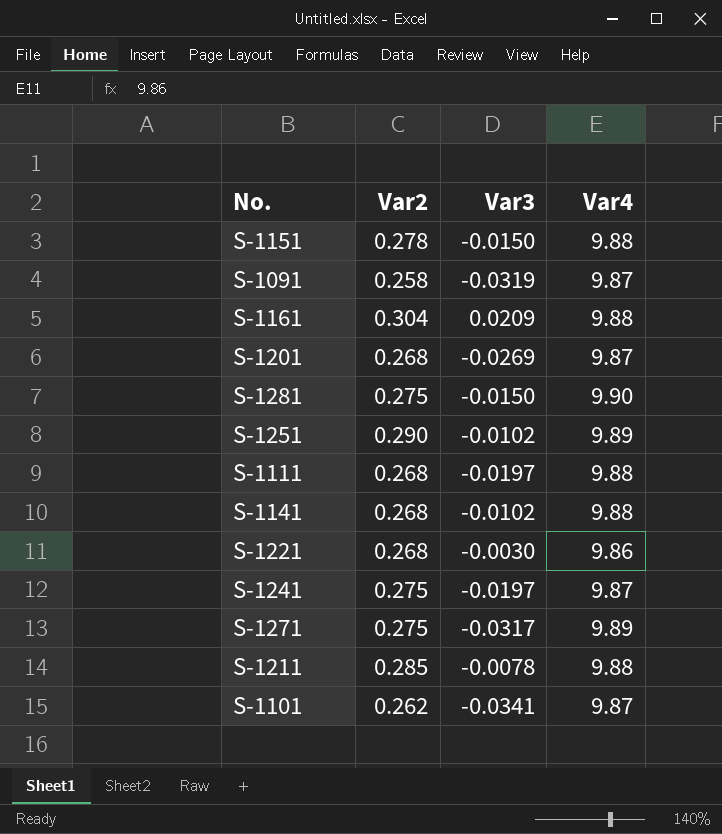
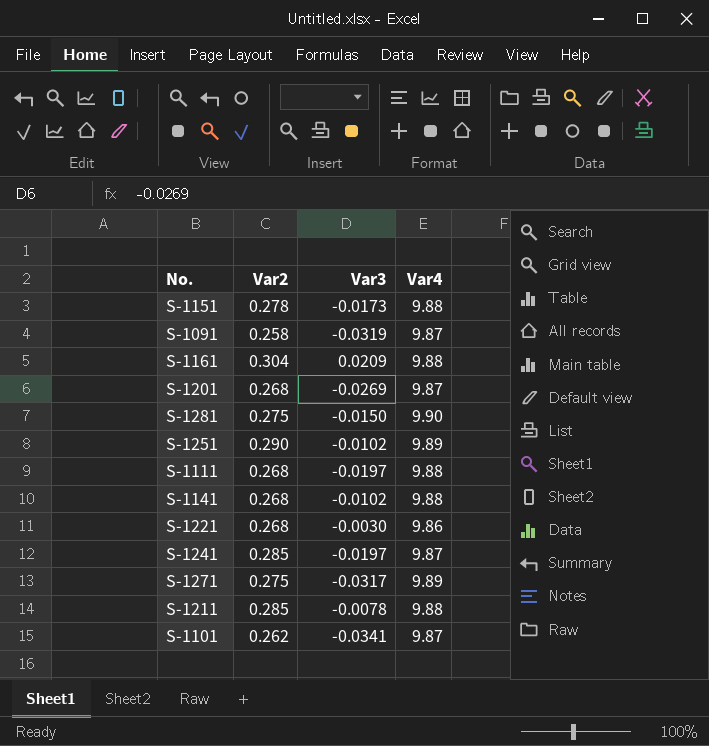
S-1151 | Var3: -0.0150 -> -0.0173
S-1241 | Var2: 0.275 -> 0.285

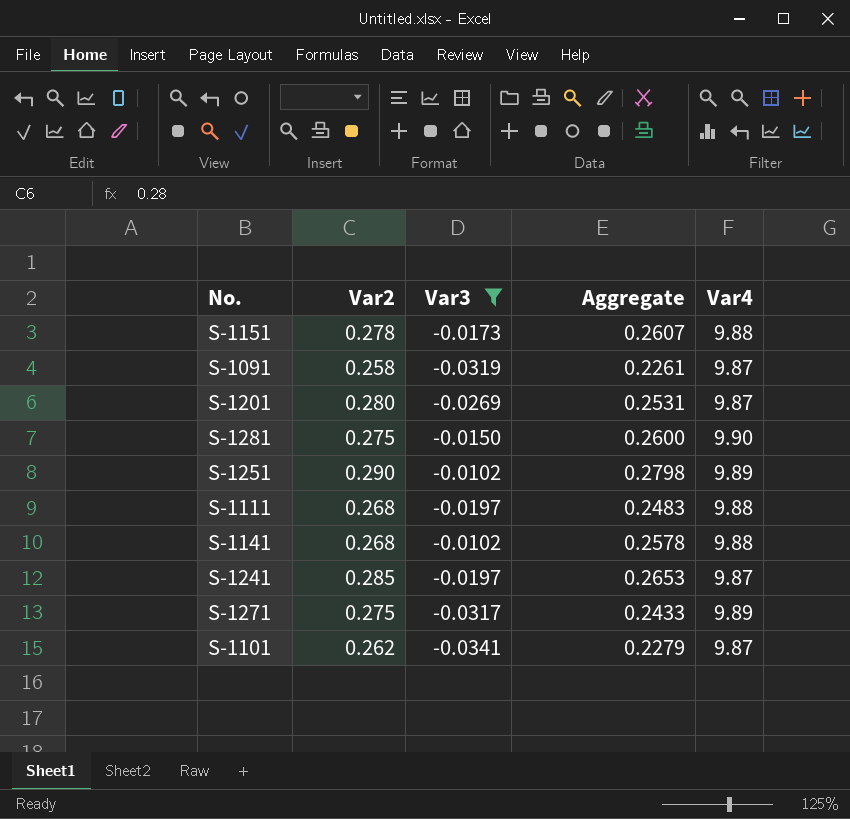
filter: none -> Var3 <= -0.0102
column Aggregate | formula: none -> [Var2] + [Var3]
S-1201 | Var2: 0.268 -> 0.280

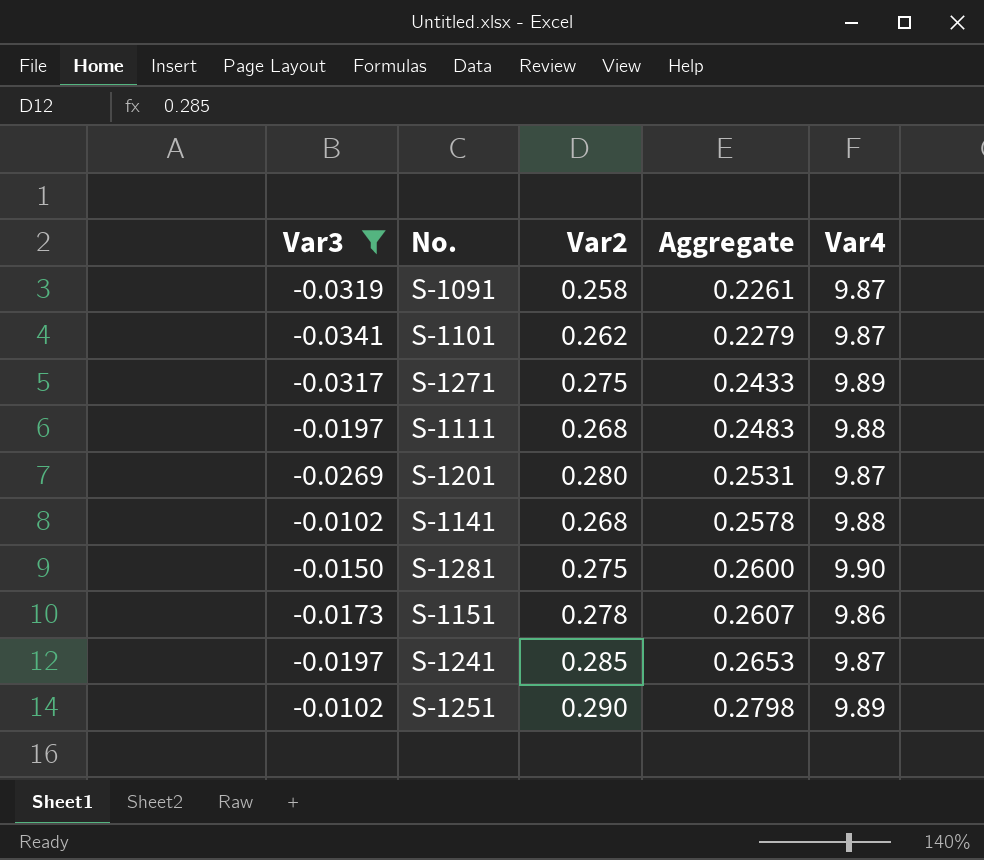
row order: none -> Aggregate ascending
column Var3 | position: 3 -> 1
S-1151 | Var4: 9.88 -> 9.86

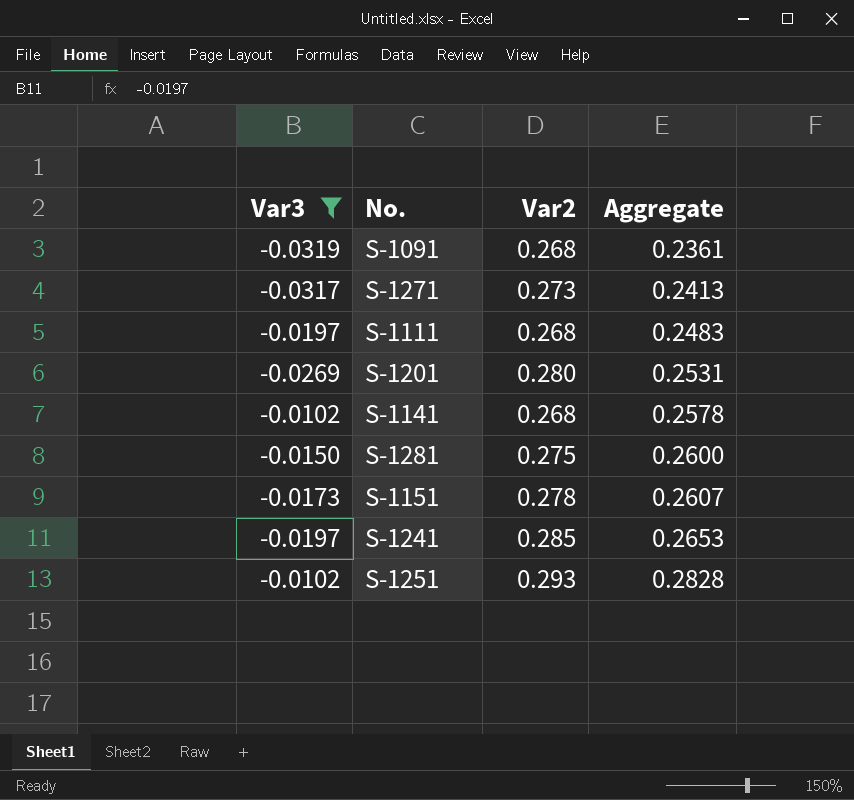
column Var4 | position: 5 -> none
row S-1101: -0.0341 | 0.262 | 0.2279 | 9.87 -> none
S-1091 | Var2: 0.258 -> 0.268
S-1091 | Aggregate: 0.2261 -> 0.2361
S-1271 | Var2: 0.275 -> 0.273
S-1271 | Aggregate: 0.2433 -> 0.2413
S-1251 | Var2: 0.290 -> 0.293
S-1251 | Aggregate: 0.2798 -> 0.2828

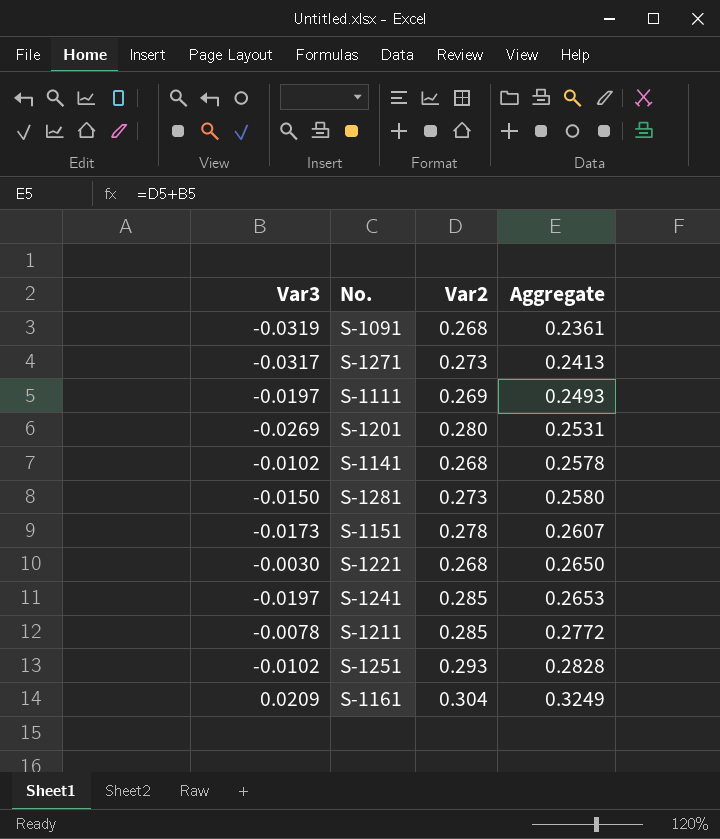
filter: Var3 <= -0.0102 -> none
S-1111 | Var2: 0.268 -> 0.269
S-1111 | Aggregate: 0.2483 -> 0.2493
S-1281 | Var2: 0.275 -> 0.273
S-1281 | Aggregate: 0.2600 -> 0.2580

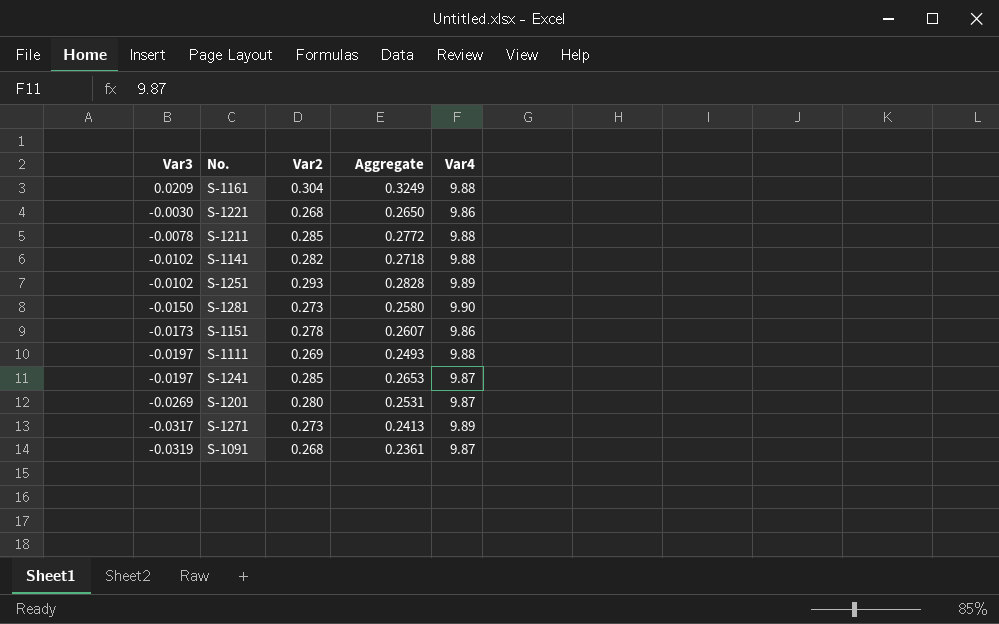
row order: Aggregate ascending -> Var3 descending
column Var4 | position: none -> 5
S-1141 | Var2: 0.268 -> 0.282
S-1141 | Aggregate: 0.2578 -> 0.2718

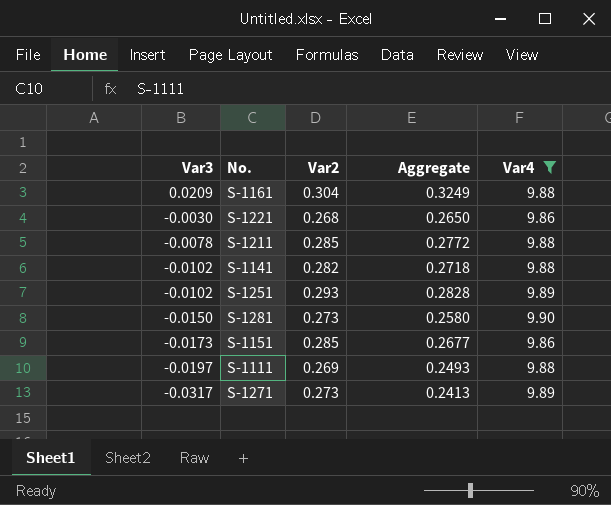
filter: none -> Var4 != 9.87
S-1151 | Var2: 0.278 -> 0.285
S-1151 | Aggregate: 0.2607 -> 0.2677

